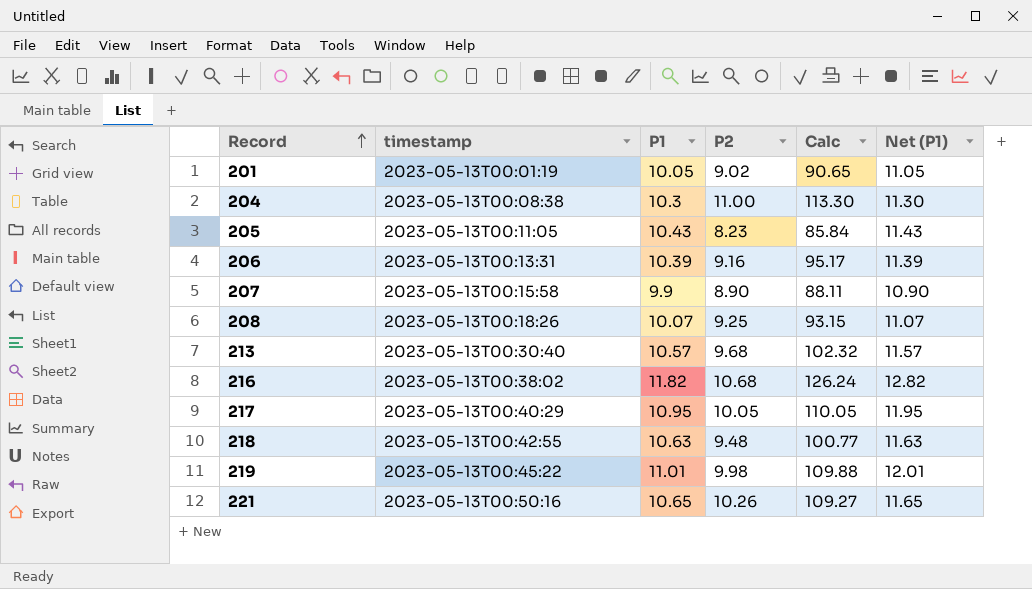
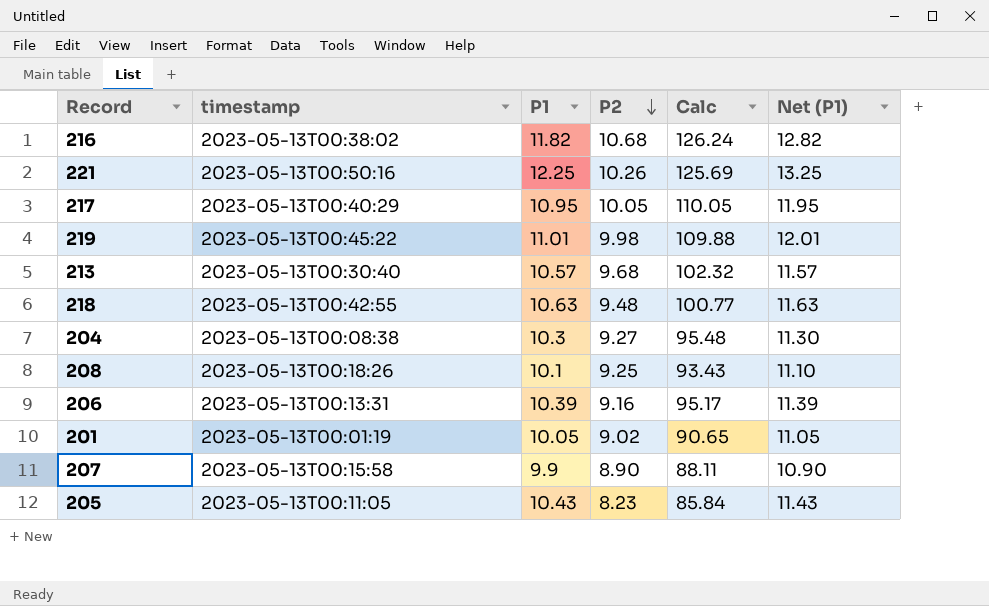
row order: Record ascending -> P2 descending
221 | P1: 10.65 -> 12.25
221 | Calc: 109.27 -> 125.69
221 | Net (P1): 11.65 -> 13.25
204 | P2: 11.00 -> 9.27
204 | Calc: 113.30 -> 95.48
208 | P1: 10.07 -> 10.1
208 | Calc: 93.15 -> 93.43
208 | Net (P1): 11.07 -> 11.10

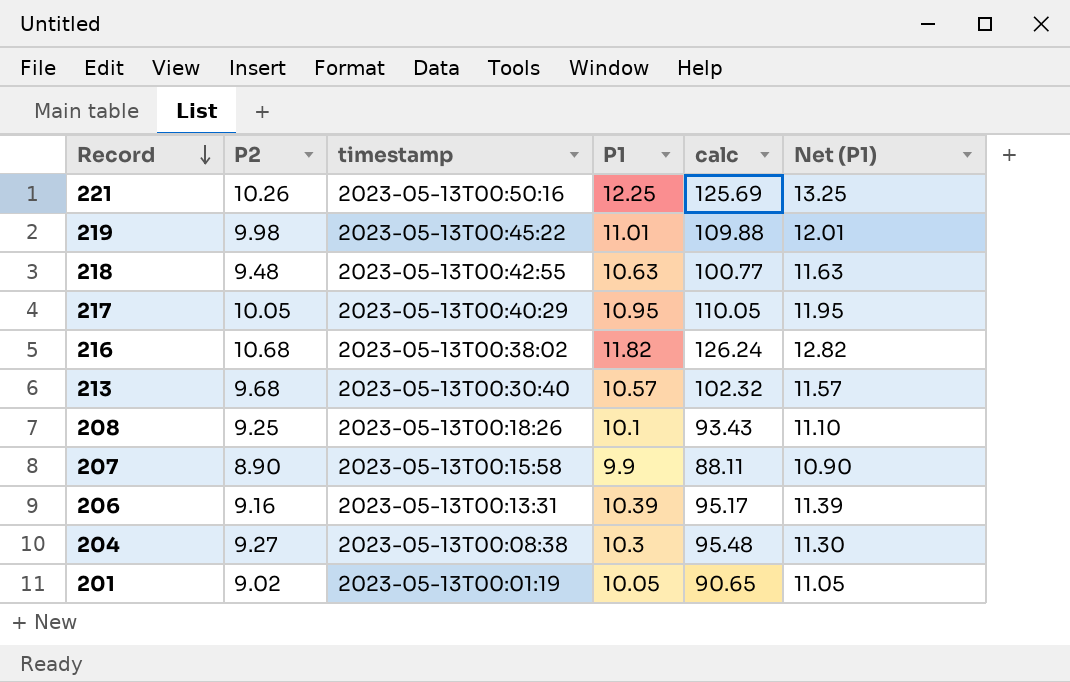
row order: P2 descending -> Record descending
column P2 | position: 4 -> 2
column name: Calc -> calc
row 205: 2023-05-13T00:11:05 | 10.43 | 8.23 | 85.84 | 11.43 -> none

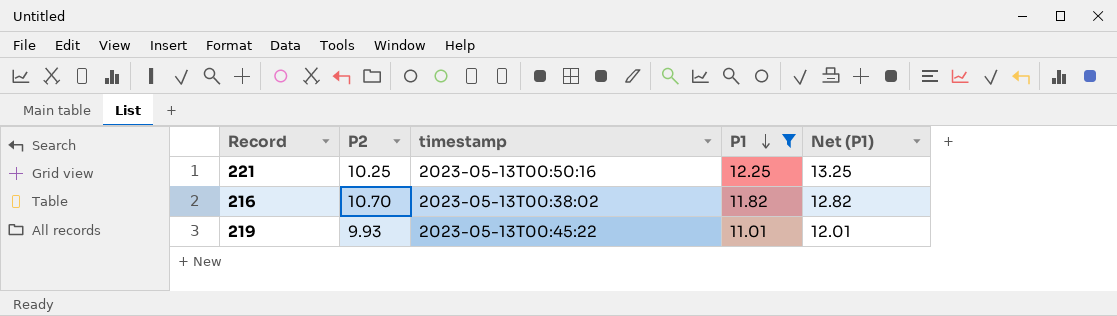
filter: none -> P1 >= 11.01
row order: Record descending -> P1 descending
column calc | formula: [P2] * [P1] -> none
221 | P2: 10.26 -> 10.25
216 | P2: 10.68 -> 10.70
219 | P2: 9.98 -> 9.93

